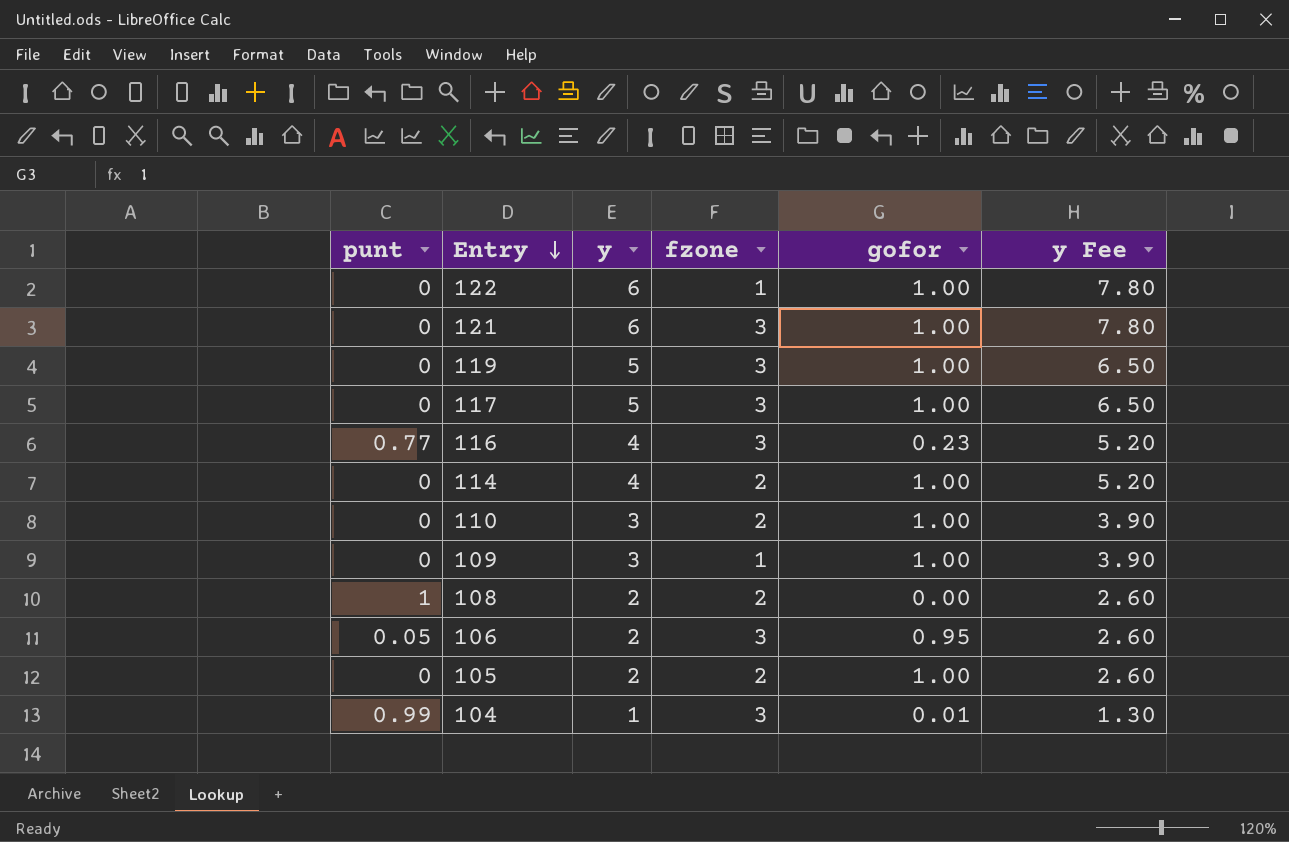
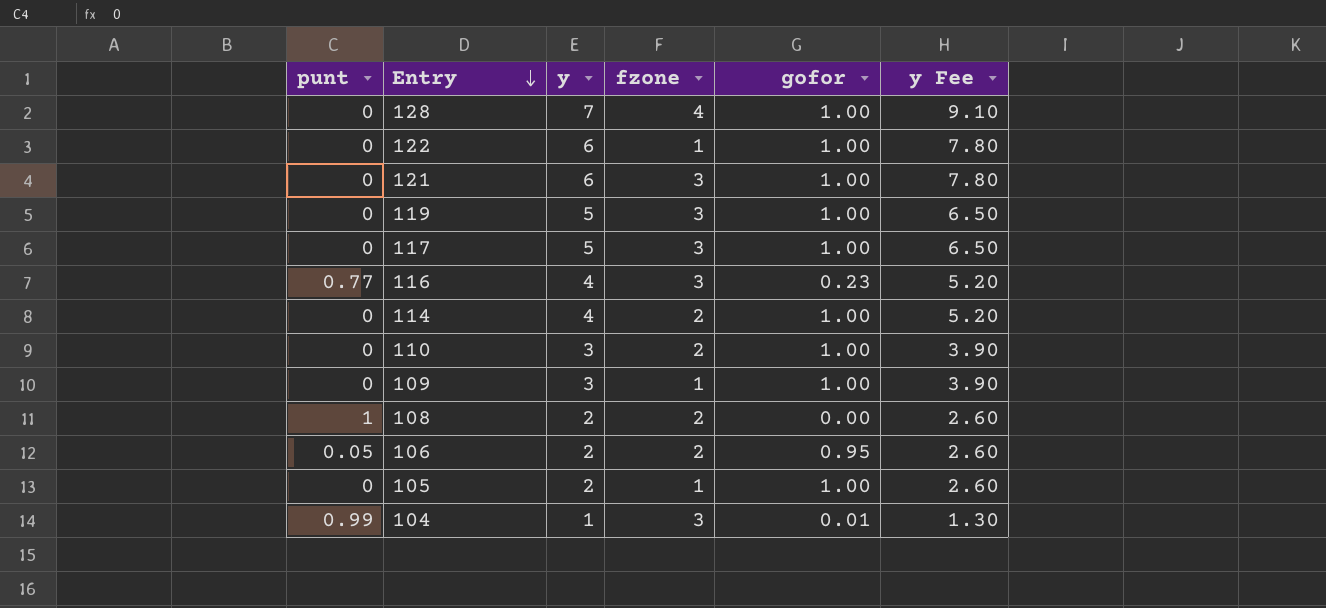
row 128: none -> 0 | 7 | 4 | 1.00 | 9.10
106 | fzone: 3 -> 2
105 | fzone: 2 -> 1

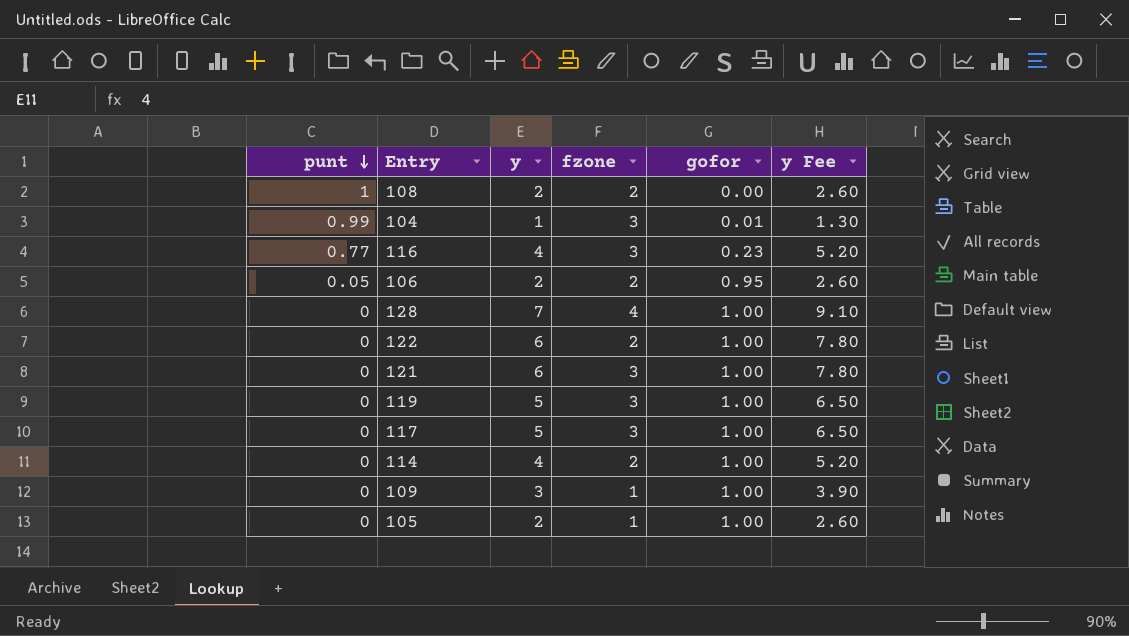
row order: Entry descending -> punt descending
row 110: 0 | 3 | 2 | 1.00 | 3.90 -> none
122 | fzone: 1 -> 2

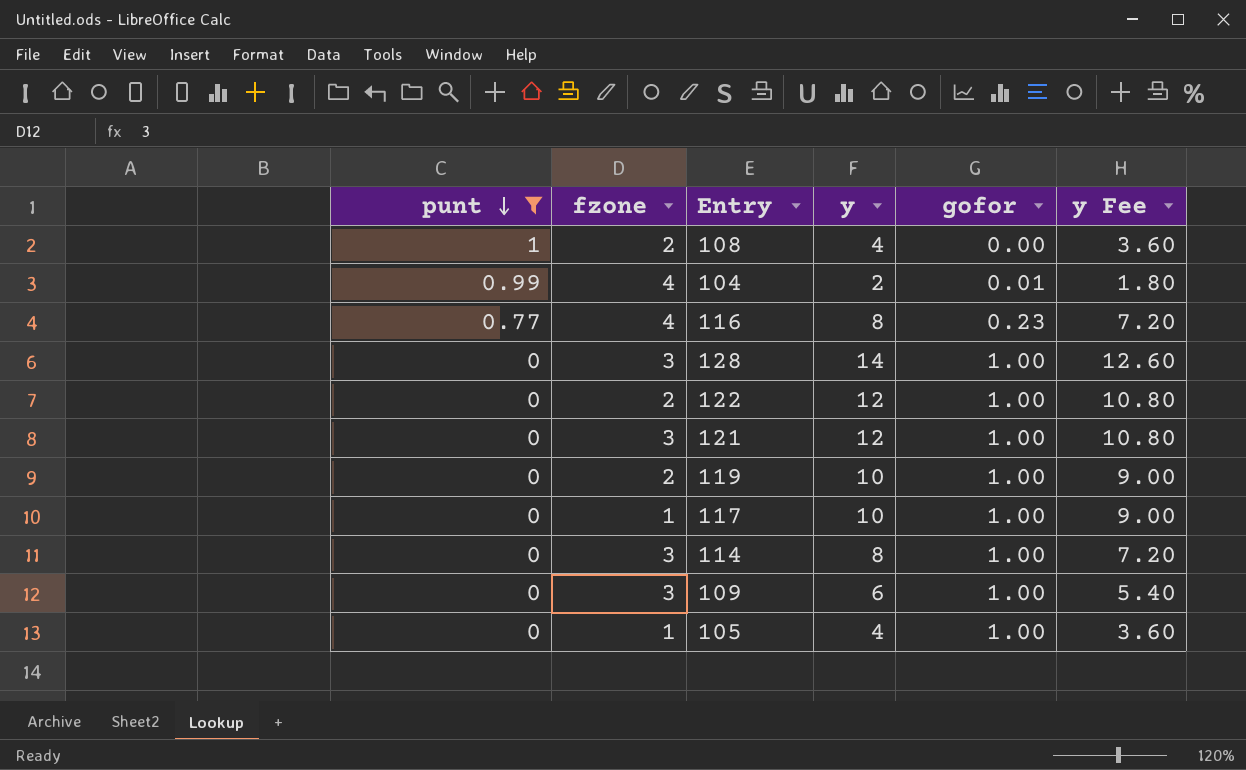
filter: none -> punt != 0.05
column fzone | position: 4 -> 2
column y Fee | formula: [y] * 1.3 -> [y] * 0.9
108 | y: 2 -> 4
104 | fzone: 3 -> 4
104 | y: 1 -> 2
116 | fzone: 3 -> 4
116 | y: 4 -> 8
128 | fzone: 4 -> 3
128 | y: 7 -> 14
122 | y: 6 -> 12
121 | y: 6 -> 12
119 | fzone: 3 -> 2
119 | y: 5 -> 10
117 | fzone: 3 -> 1
117 | y: 5 -> 10
114 | fzone: 2 -> 3
114 | y: 4 -> 8
109 | fzone: 1 -> 3
109 | y: 3 -> 6
105 | y: 2 -> 4

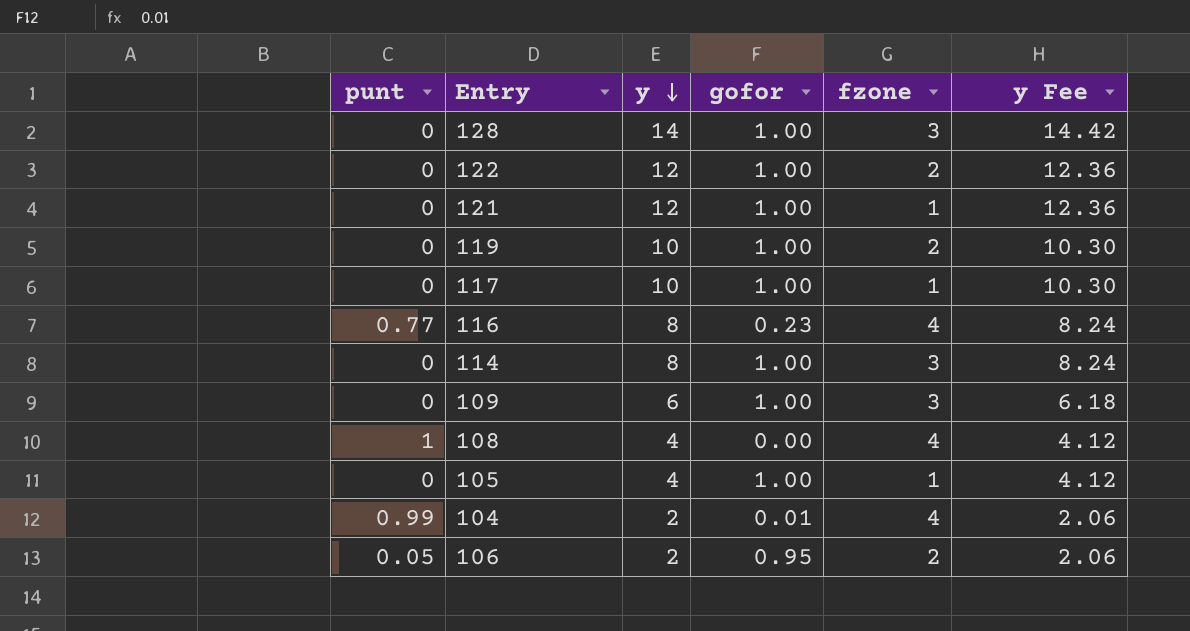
filter: punt != 0.05 -> none
row order: punt descending -> y descending
column fzone | position: 2 -> 5
column y Fee | formula: [y] * 0.9 -> [y] * 1.03
121 | fzone: 3 -> 1
108 | fzone: 2 -> 4

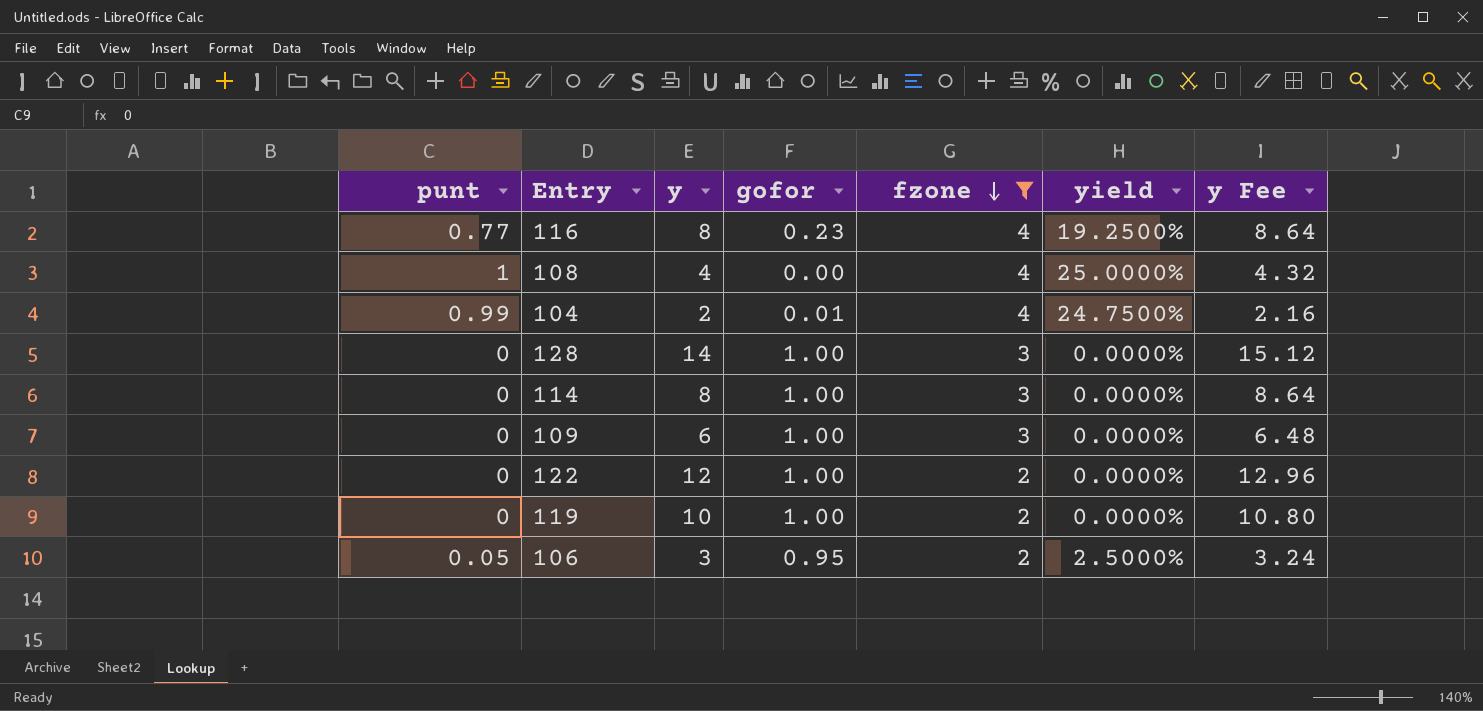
filter: none -> fzone != 1
row order: y descending -> fzone descending
column yield | formula: none -> [punt] / [fzone]
column y Fee | formula: [y] * 1.03 -> [y] * 1.08
106 | y: 2 -> 3

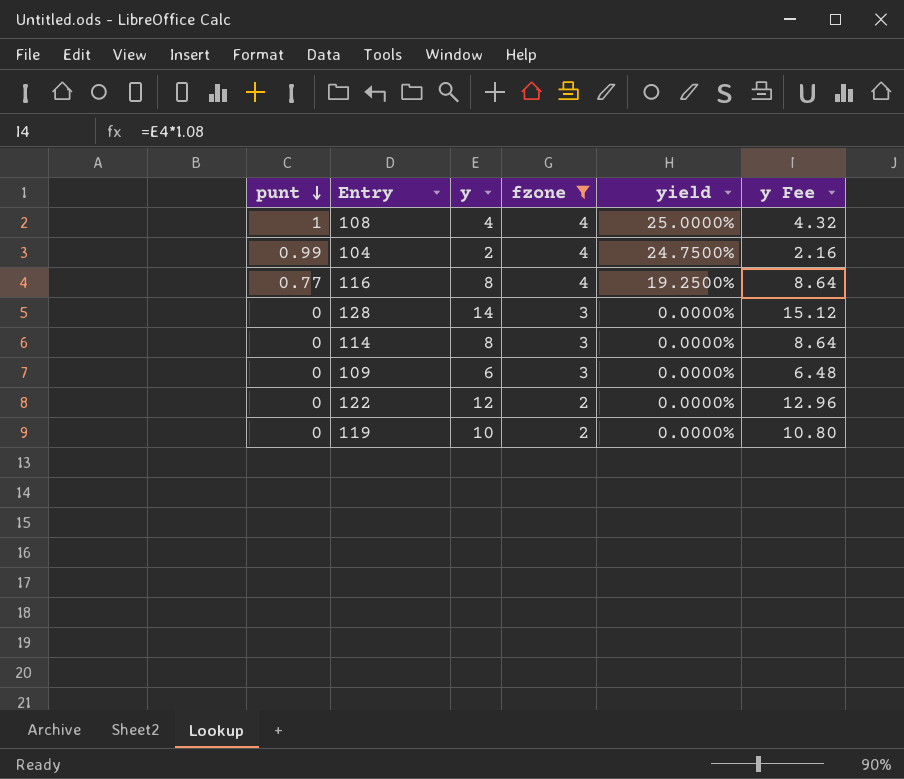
row order: fzone descending -> punt descending
column gofor | position: 4 -> none
row 106: 0.05 | 3 | 0.95 | 2 | 2.5000% | 3.24 -> none

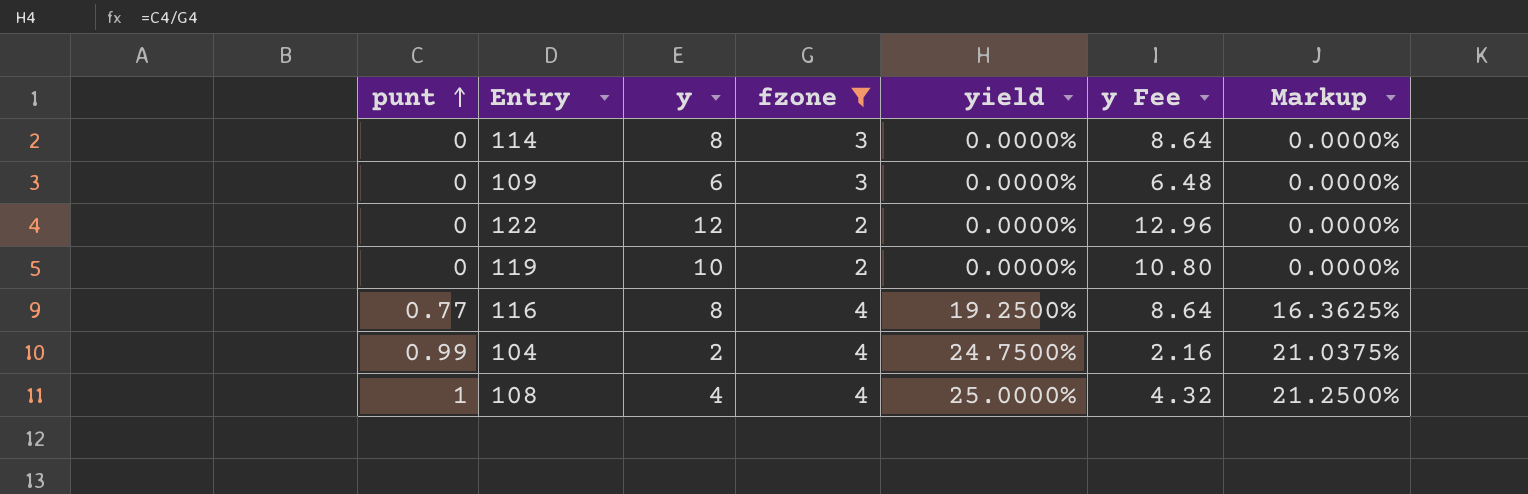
row order: punt descending -> punt ascending
column Markup | formula: none -> [yield] * 0.85
row 128: 0 | 14 | 3 | 0.0000% | 15.12 -> none

